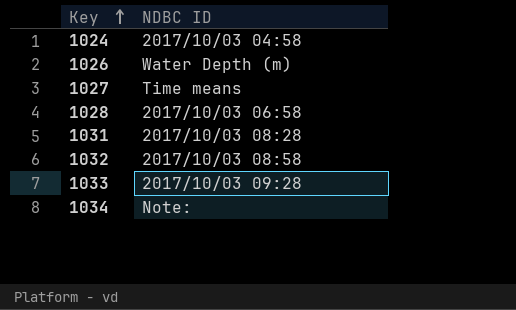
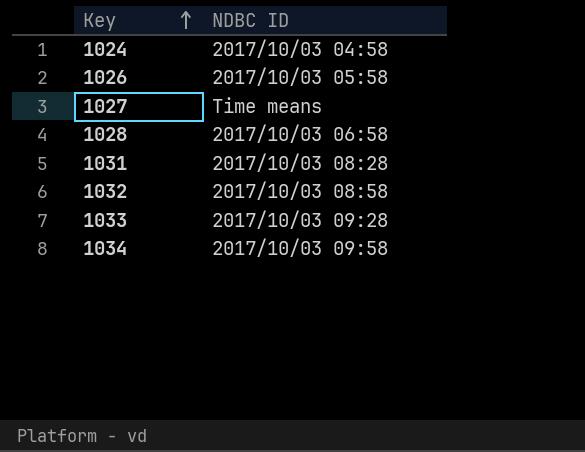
1026 | NDBC ID: Water Depth (m) -> 2017/10/03 05:58
1034 | NDBC ID: Note: -> 2017/10/03 09:58

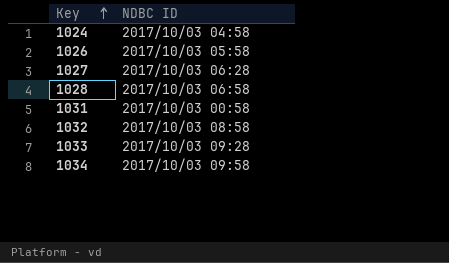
1027 | NDBC ID: Time means -> 2017/10/03 06:28
1031 | NDBC ID: 2017/10/03 08:28 -> 2017/10/03 00:58

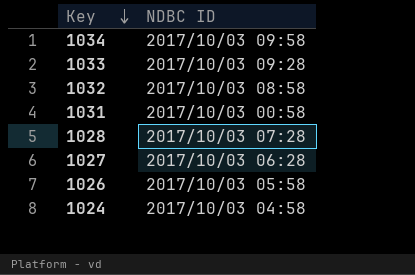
row order: Key ascending -> Key descending
1028 | NDBC ID: 2017/10/03 06:58 -> 2017/10/03 07:28

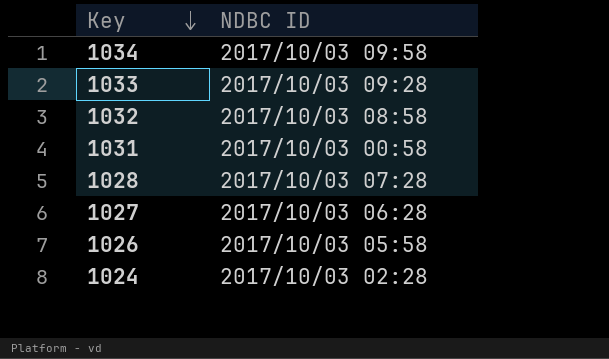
1024 | NDBC ID: 2017/10/03 04:58 -> 2017/10/03 02:28

